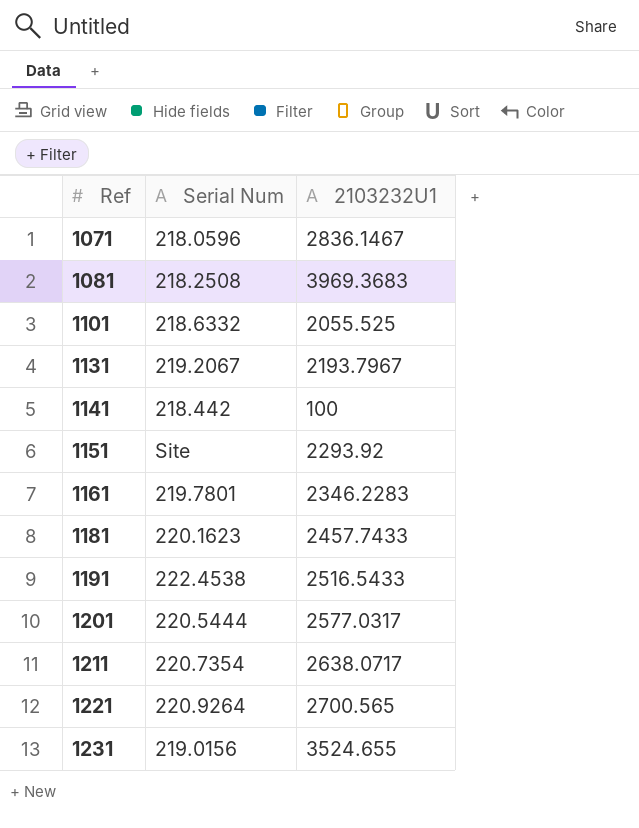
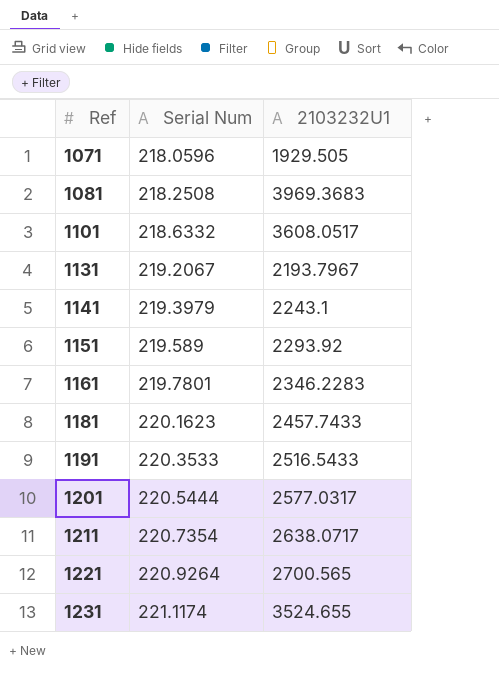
1071 | 2103232U1: 2836.1467 -> 1929.505
1101 | 2103232U1: 2055.525 -> 3608.0517
1141 | Serial Num: 218.442 -> 219.3979
1141 | 2103232U1: 100 -> 2243.1
1151 | Serial Num: Site -> 219.589
1191 | Serial Num: 222.4538 -> 220.3533
1231 | Serial Num: 219.0156 -> 221.1174

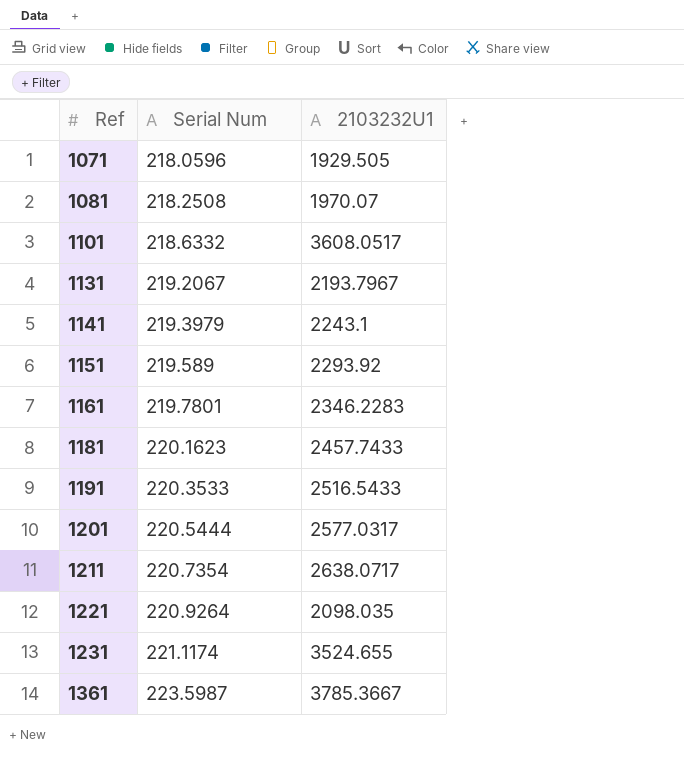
1081 | 2103232U1: 3969.3683 -> 1970.07
1221 | 2103232U1: 2700.565 -> 2098.035
row 1361: none -> 223.5987 | 3785.3667

